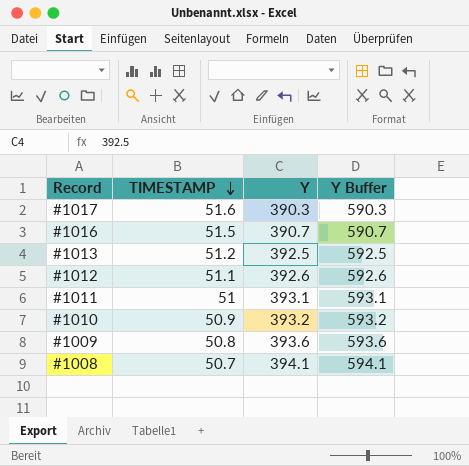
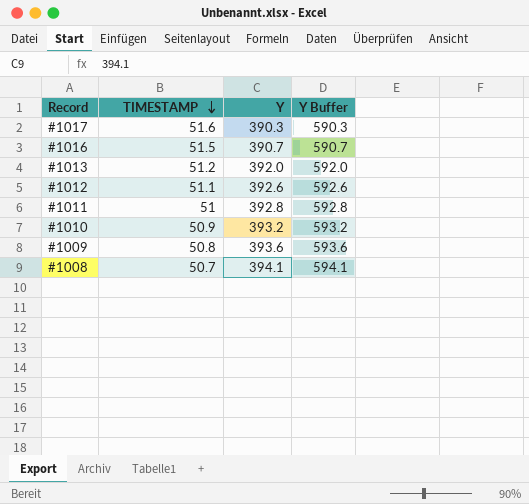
#1013 | Y: 392.5 -> 392.0
#1013 | Y Buffer: 592.5 -> 592.0
#1011 | Y: 393.1 -> 392.8
#1011 | Y Buffer: 593.1 -> 592.8

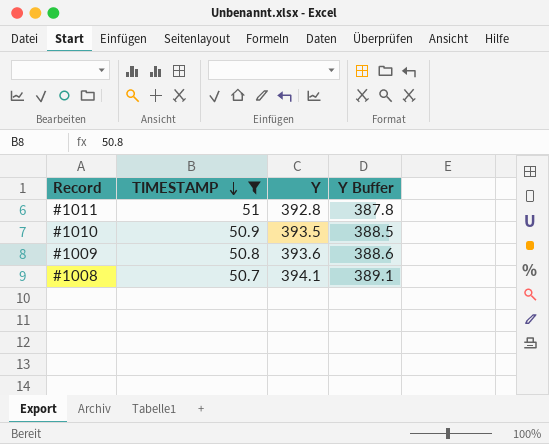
filter: none -> TIMESTAMP <= 51
column Y Buffer | formula: [Y] + 200 -> [Y] - 5
#1010 | Y: 393.2 -> 393.5

